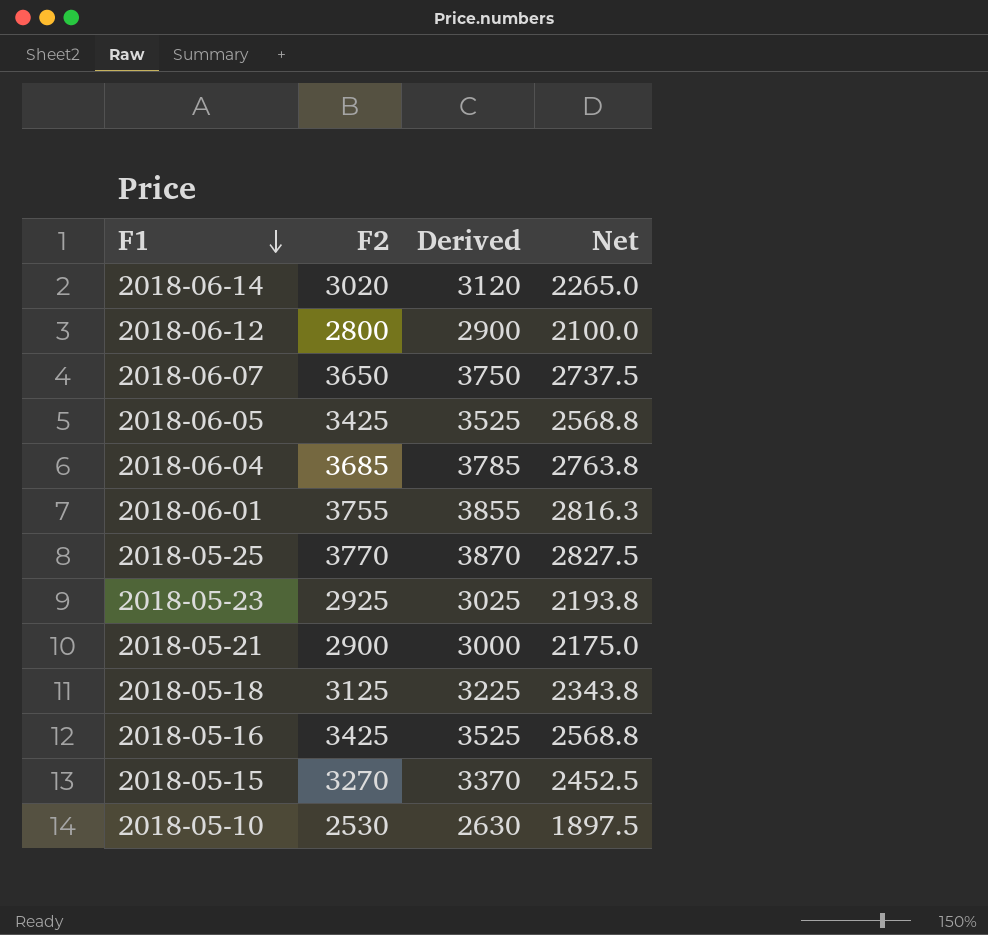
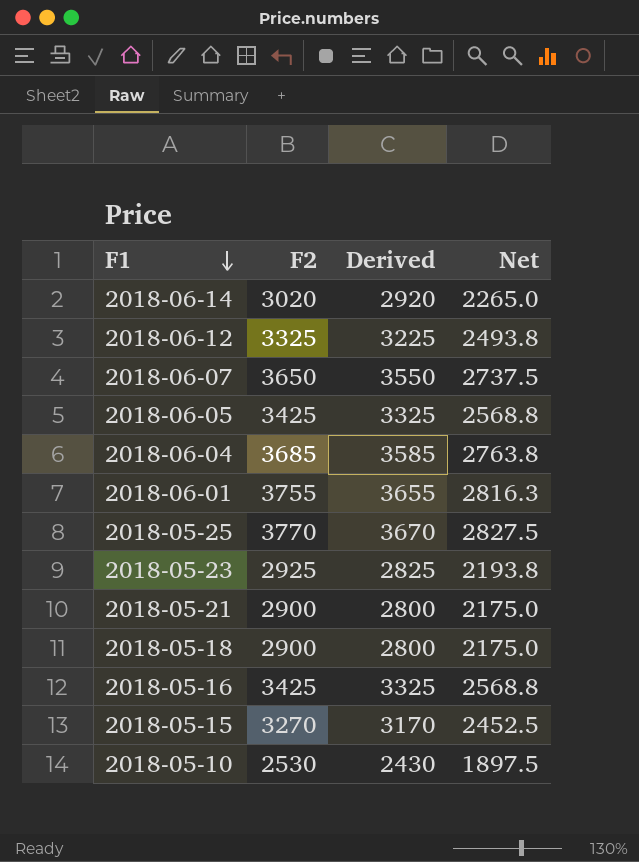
column Derived | formula: [F2] + 100 -> [F2] - 100
2018-06-12 | F2: 2800 -> 3325
2018-06-12 | Net: 2100.0 -> 2493.8
2018-05-18 | F2: 3125 -> 2900
2018-05-18 | Net: 2343.8 -> 2175.0

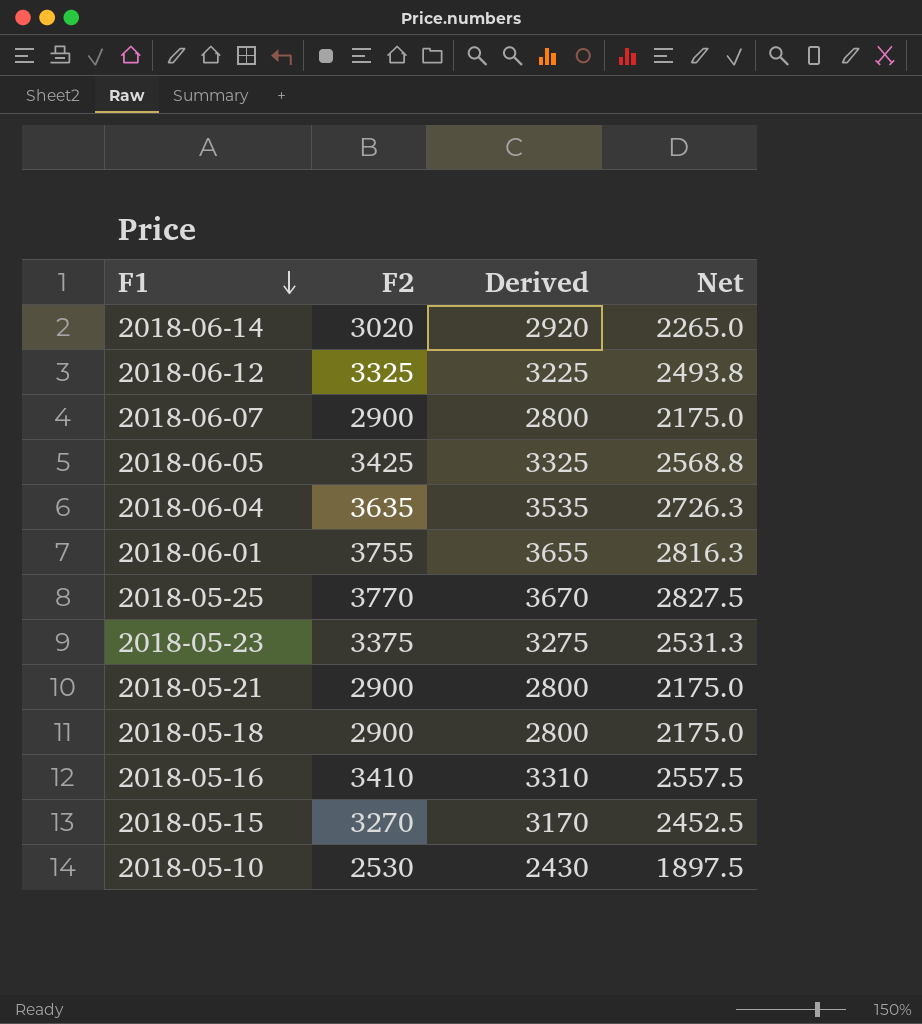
2018-06-07 | F2: 3650 -> 2900
2018-06-07 | Derived: 3550 -> 2800
2018-06-07 | Net: 2737.5 -> 2175.0
2018-06-04 | F2: 3685 -> 3635
2018-06-04 | Derived: 3585 -> 3535
2018-06-04 | Net: 2763.8 -> 2726.3
2018-05-23 | F2: 2925 -> 3375
2018-05-23 | Derived: 2825 -> 3275
2018-05-23 | Net: 2193.8 -> 2531.3
2018-05-16 | F2: 3425 -> 3410
2018-05-16 | Derived: 3325 -> 3310
2018-05-16 | Net: 2568.8 -> 2557.5

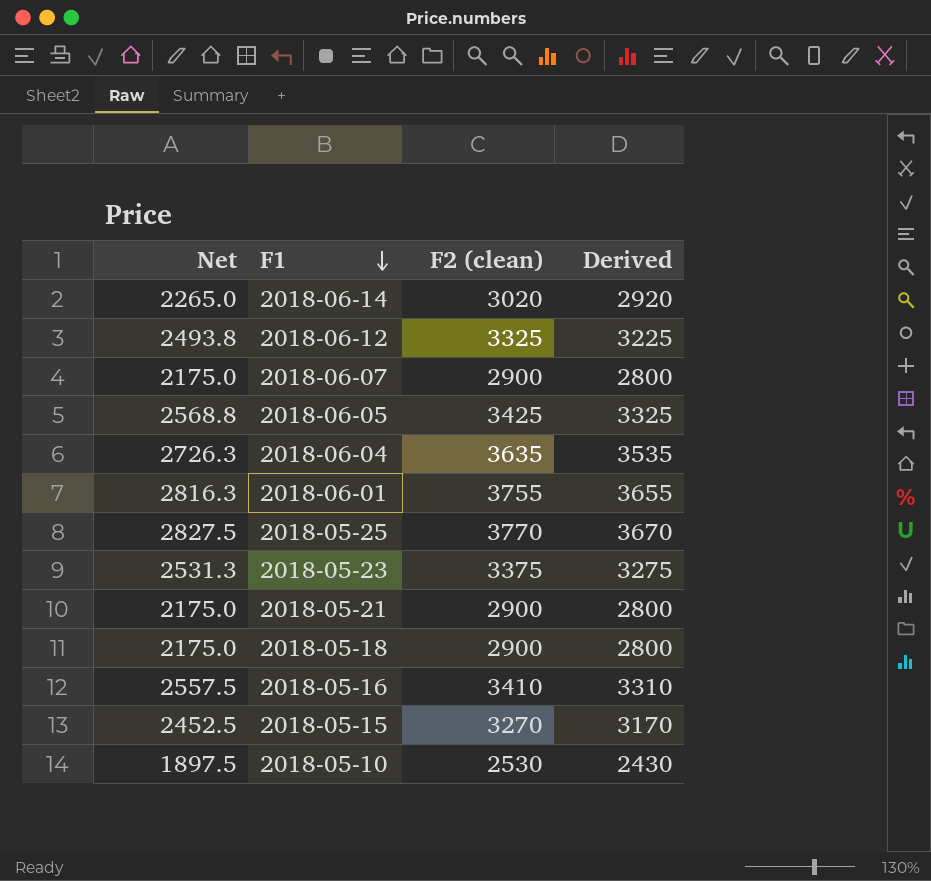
column Net | position: 4 -> 1
column name: F2 -> F2 (clean)

